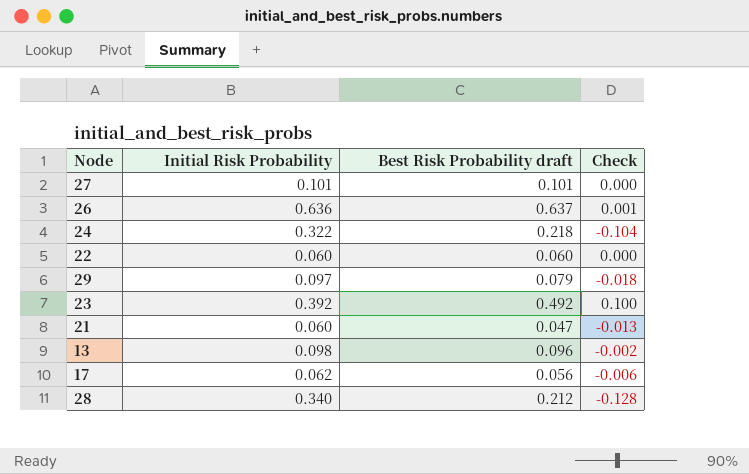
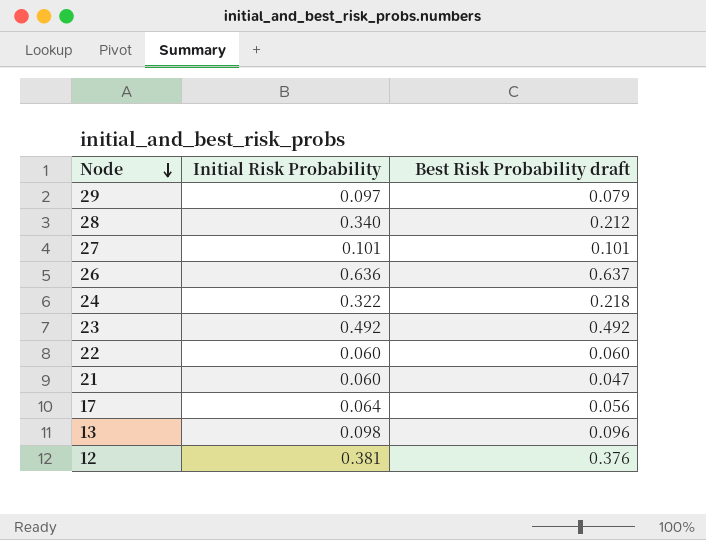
row order: none -> Node descending
column Check | formula: [Best Risk Probability draft] - [Initial Risk Probability] -> none
23 | Initial Risk Probability: 0.392 -> 0.492
17 | Initial Risk Probability: 0.062 -> 0.064
row 12: none -> 0.381 | 0.376

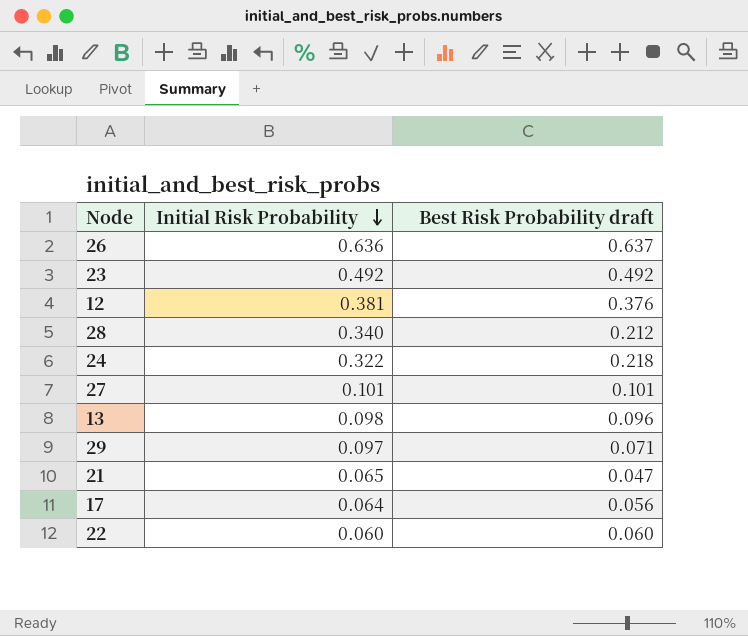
row order: Node descending -> Initial Risk Probability descending
29 | Best Risk Probability draft: 0.079 -> 0.071
21 | Initial Risk Probability: 0.060 -> 0.065

